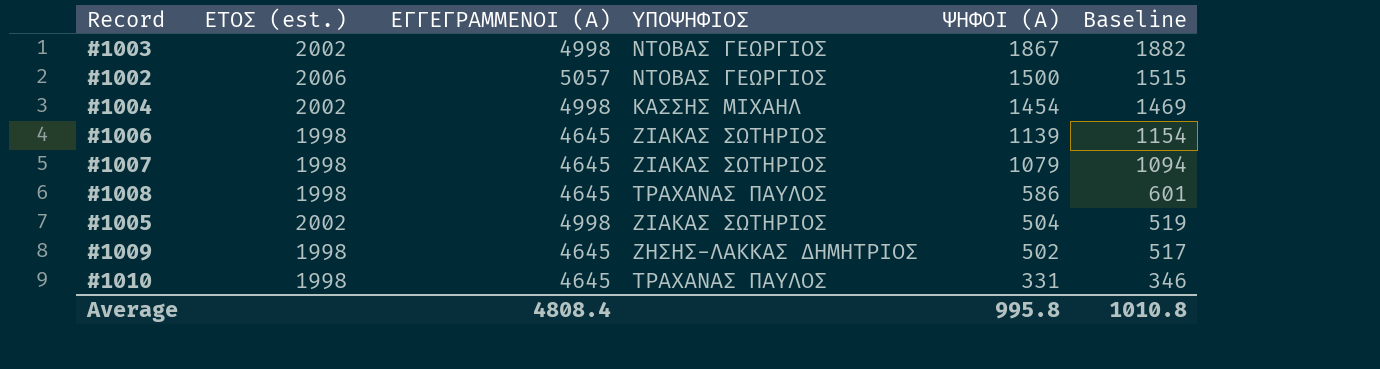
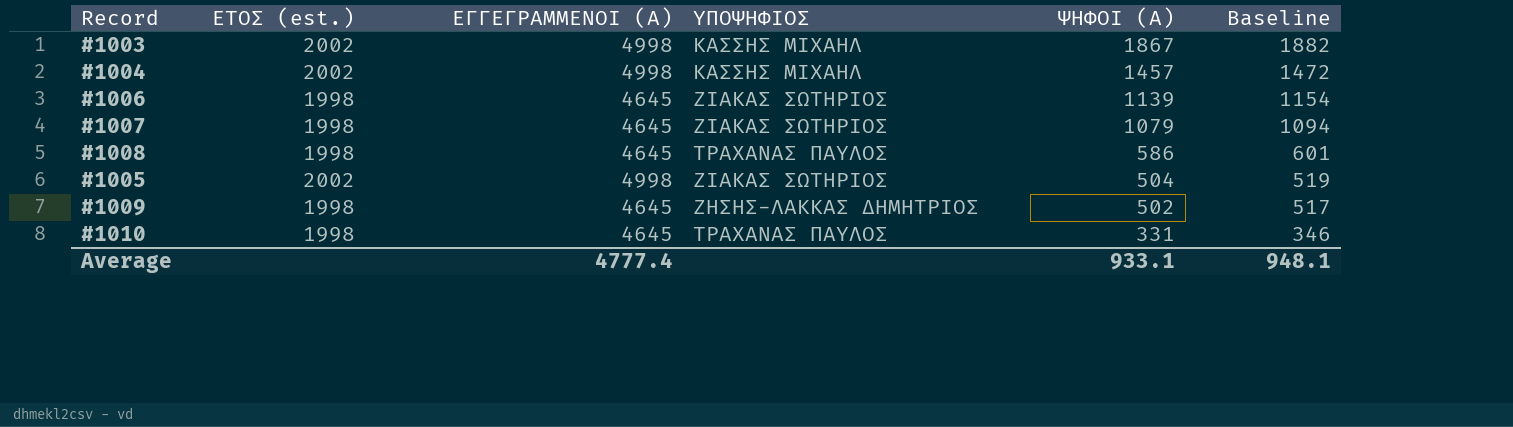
row #1002: 2006 | 5057 | ΝΤΟΒΑΣ ΓΕΩΡΓΙΟΣ | 1500 | 1515 -> none
#1003 | ΥΠΟΨΗΦΙΟΣ: ΝΤΟΒΑΣ ΓΕΩΡΓΙΟΣ -> ΚΑΣΣΗΣ ΜΙΧΑΗΛ
#1004 | ΨΗΦΟΙ (Α): 1454 -> 1457
#1004 | Baseline: 1469 -> 1472
Average | ΕΓΓΕΓΡΑΜΜΕΝΟΙ (Α): 4808.4 -> 4777.4
Average | ΨΗΦΟΙ (Α): 995.8 -> 933.1
Average | Baseline: 1010.8 -> 948.1

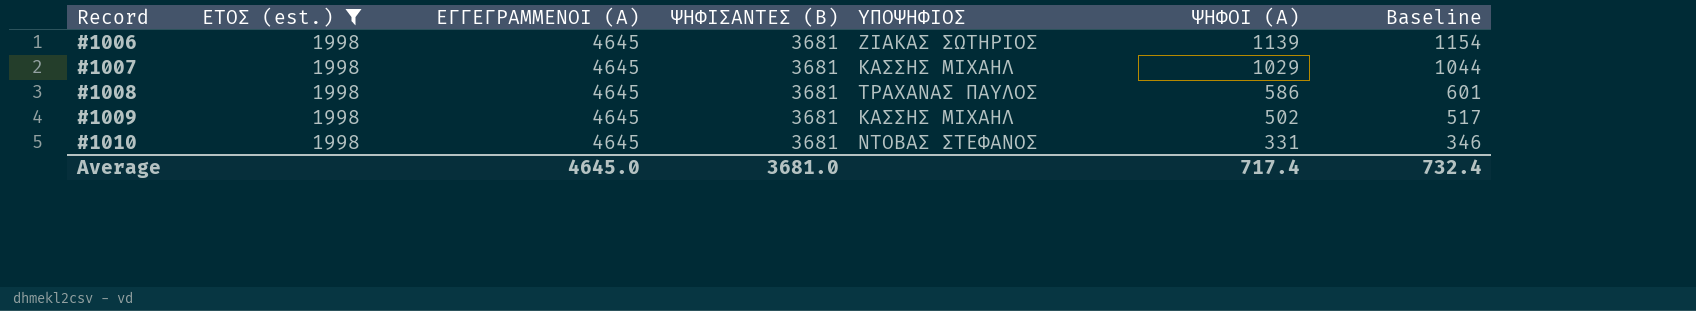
filter: none -> ΕΤΟΣ (est.) = 1998
column ΨΗΦΙΣΑΝΤΕΣ (Β) | position: none -> 4
#1007 | ΥΠΟΨΗΦΙΟΣ: ΖΙΑΚΑΣ ΣΩΤΗΡΙΟΣ -> ΚΑΣΣΗΣ ΜΙΧΑΗΛ
#1007 | ΨΗΦΟΙ (Α): 1079 -> 1029
#1007 | Baseline: 1094 -> 1044
#1009 | ΥΠΟΨΗΦΙΟΣ: ΖΗΣΗΣ-ΛΑΚΚΑΣ ΔΗΜΗΤΡΙΟΣ -> ΚΑΣΣΗΣ ΜΙΧΑΗΛ
#1010 | ΥΠΟΨΗΦΙΟΣ: ΤΡΑΧΑΝΑΣ ΠΑΥΛΟΣ -> ΝΤΟΒΑΣ ΣΤΕΦΑΝΟΣ
Average | ΕΓΓΕΓΡΑΜΜΕΝΟΙ (Α): 4777.4 -> 4645.0
Average | ΨΗΦΟΙ (Α): 933.1 -> 717.4
Average | Baseline: 948.1 -> 732.4

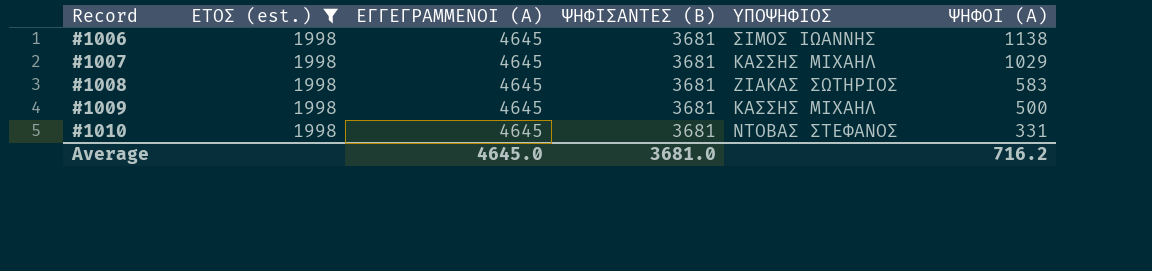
column Baseline | formula: [ΨΗΦΟΙ (Α)] + 15 -> none
#1006 | ΥΠΟΨΗΦΙΟΣ: ΖΙΑΚΑΣ ΣΩΤΗΡΙΟΣ -> ΣΙΜΟΣ ΙΩΑΝΝΗΣ
#1006 | ΨΗΦΟΙ (Α): 1139 -> 1138
#1008 | ΥΠΟΨΗΦΙΟΣ: ΤΡΑΧΑΝΑΣ ΠΑΥΛΟΣ -> ΖΙΑΚΑΣ ΣΩΤΗΡΙΟΣ
#1008 | ΨΗΦΟΙ (Α): 586 -> 583
#1009 | ΨΗΦΟΙ (Α): 502 -> 500
Average | ΨΗΦΟΙ (Α): 717.4 -> 716.2

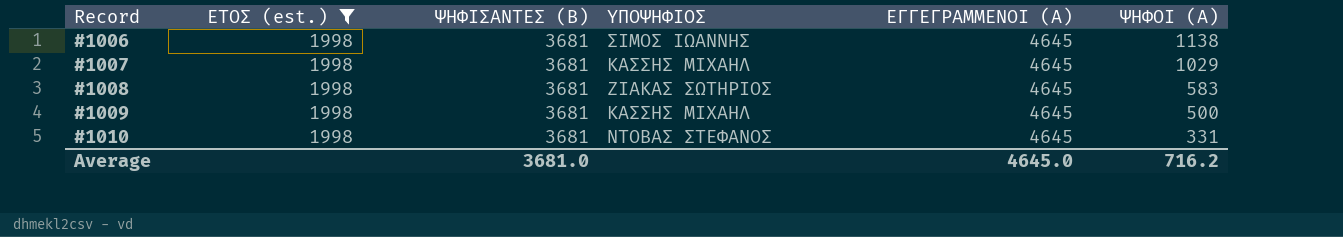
column ΕΓΓΕΓΡΑΜΜΕΝΟΙ (Α) | position: 3 -> 5

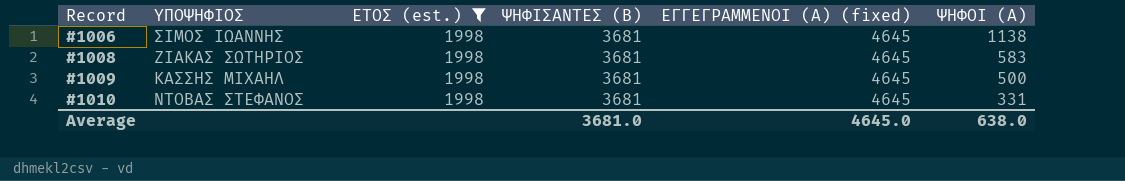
column ΥΠΟΨΗΦΙΟΣ | position: 4 -> 2
column name: ΕΓΓΕΓΡΑΜΜΕΝΟΙ (Α) -> ΕΓΓΕΓΡΑΜΜΕΝΟΙ (Α) (fixed)
row #1007: 1998 | 3681 | ΚΑΣΣΗΣ ΜΙΧΑΗΛ | 4645 | 1029 -> none
Average | ΨΗΦΟΙ (Α): 716.2 -> 638.0

